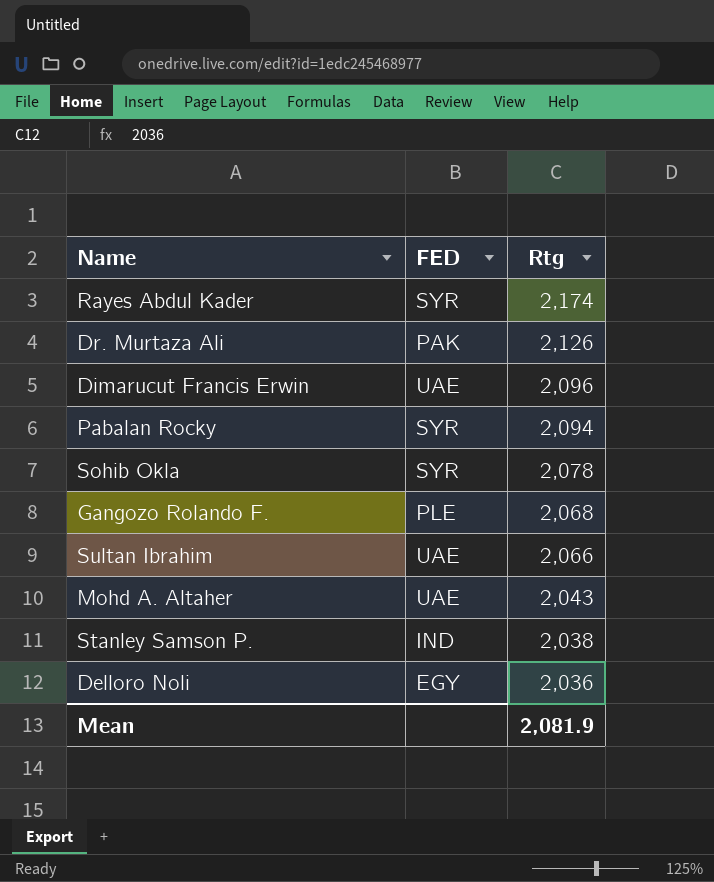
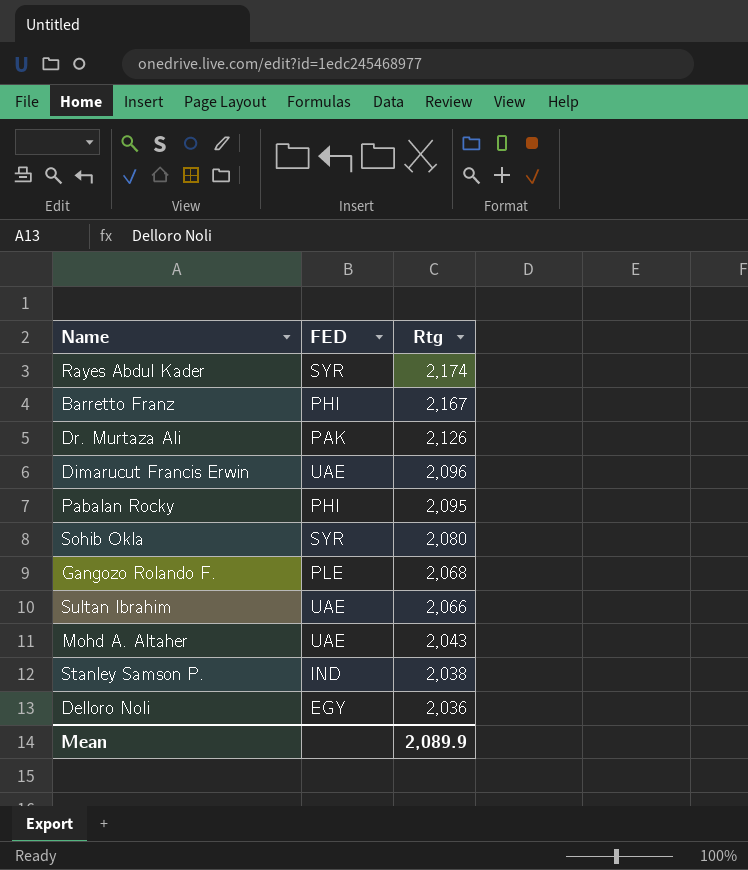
row Barretto Franz: none -> PHI | 2,167
Pabalan Rocky | FED: SYR -> PHI
Pabalan Rocky | Rtg: 2,094 -> 2,095
Sohib Okla | Rtg: 2,078 -> 2,080
Mean | Rtg: 2,081.9 -> 2,089.9

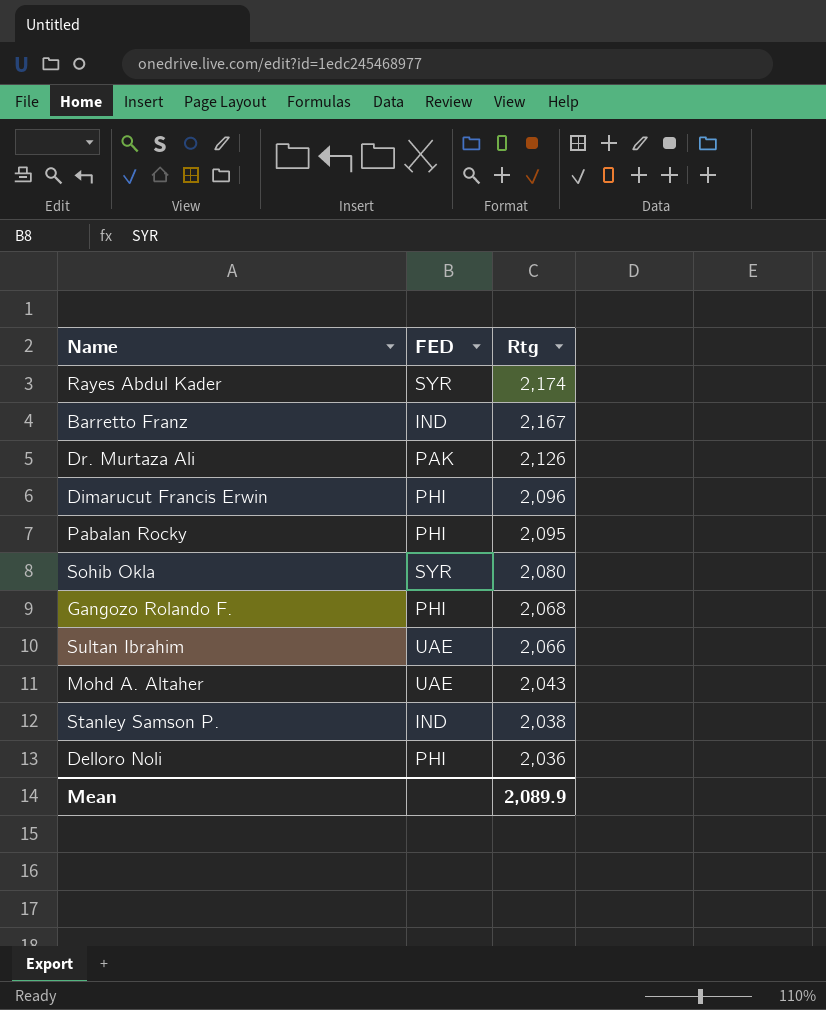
Barretto Franz | FED: PHI -> IND
Dimarucut Francis Erwin | FED: UAE -> PHI
Gangozo Rolando F. | FED: PLE -> PHI
Delloro Noli | FED: EGY -> PHI

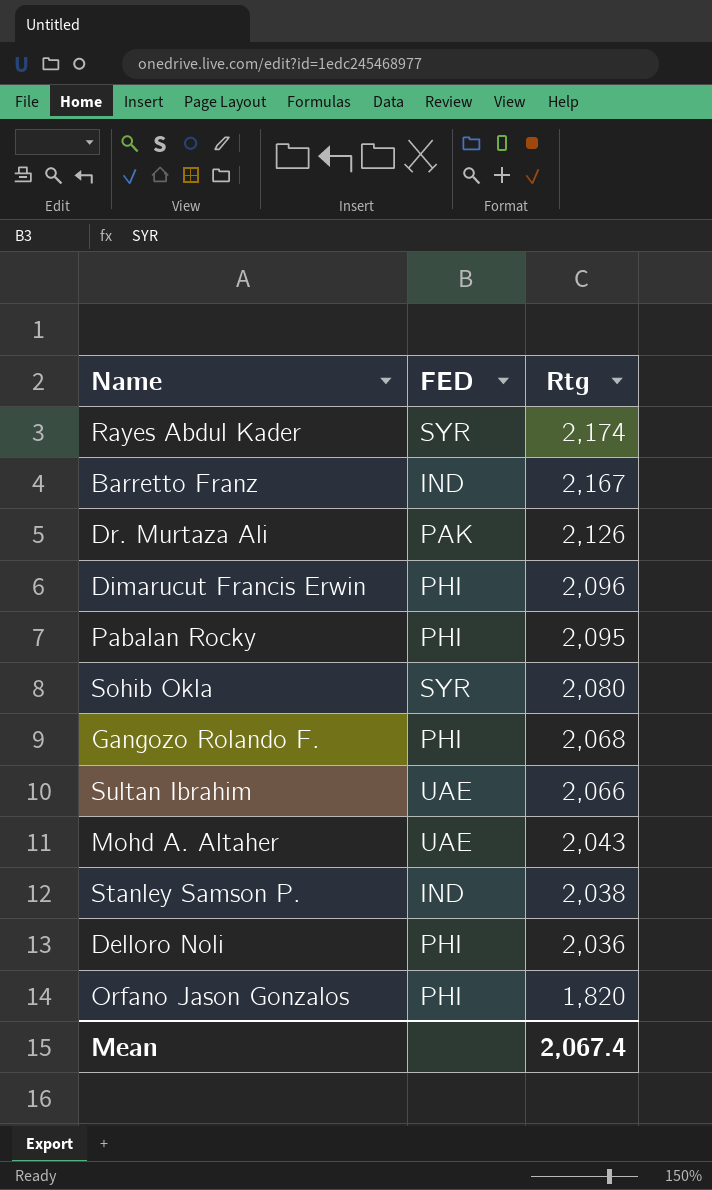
row Orfano Jason Gonzalos: none -> PHI | 1,820
Mean | Rtg: 2,089.9 -> 2,067.4

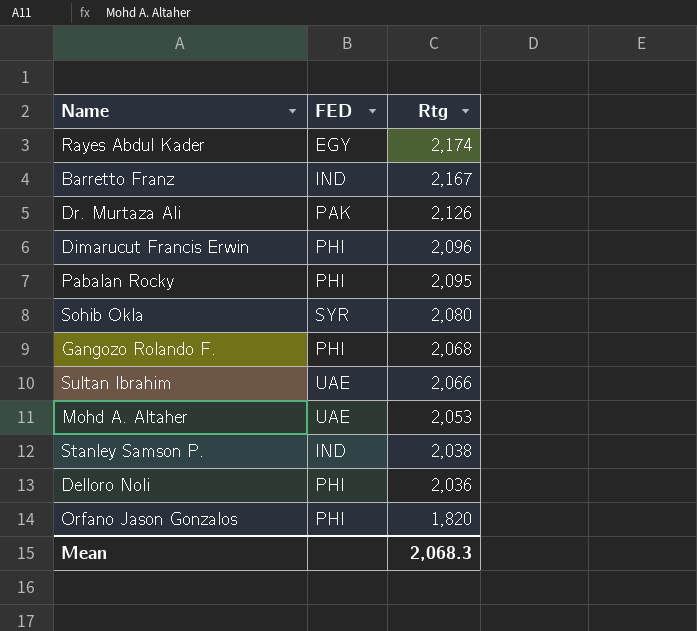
Rayes Abdul Kader | FED: SYR -> EGY
Mohd A. Altaher | Rtg: 2,043 -> 2,053
Mean | Rtg: 2,067.4 -> 2,068.3

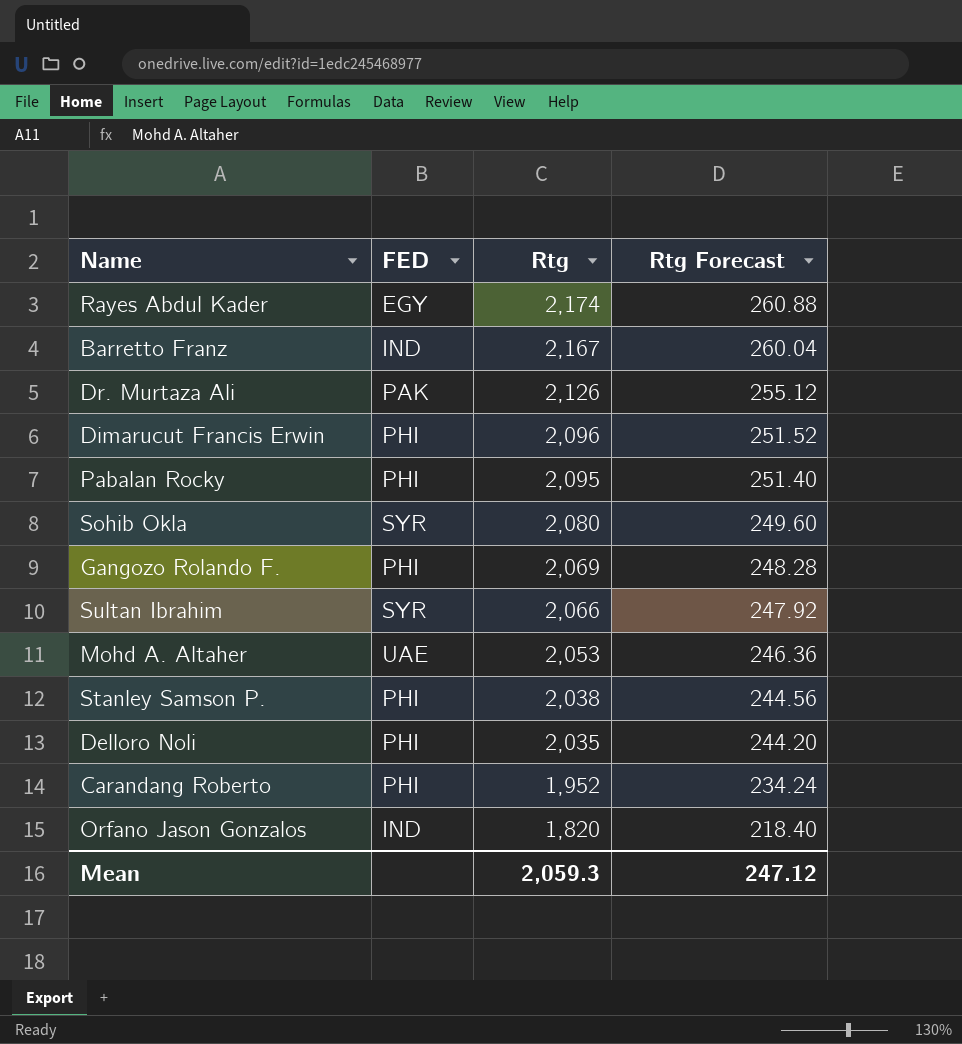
column Rtg Forecast | formula: none -> [Rtg] * 0.12
Gangozo Rolando F. | Rtg: 2,068 -> 2,069
Sultan Ibrahim | FED: UAE -> SYR
Stanley Samson P. | FED: IND -> PHI
Delloro Noli | Rtg: 2,036 -> 2,035
row Carandang Roberto: none -> PHI | 1,952 | 234.24
Orfano Jason Gonzalos | FED: PHI -> IND
Mean | Rtg: 2,068.3 -> 2,059.3

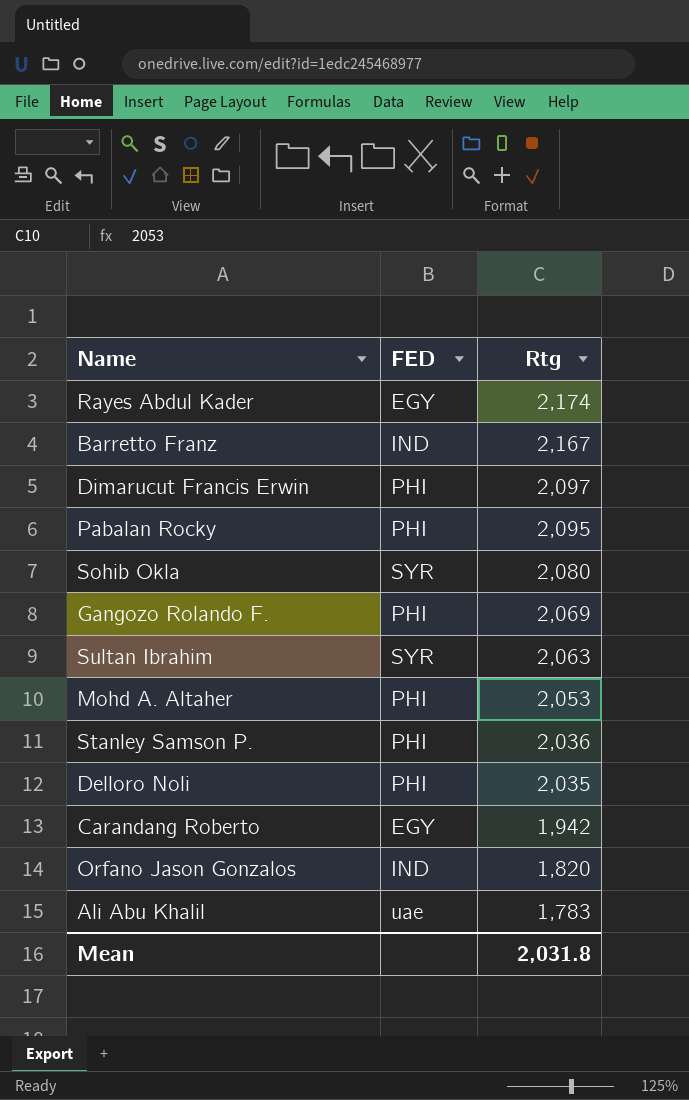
column Rtg Forecast | formula: [Rtg] * 0.12 -> none
row Dr. Murtaza Ali: PAK | 2,126 | 255.12 -> none
Dimarucut Francis Erwin | Rtg: 2,096 -> 2,097
Sultan Ibrahim | Rtg: 2,066 -> 2,063
Mohd A. Altaher | FED: UAE -> PHI
Stanley Samson P. | Rtg: 2,038 -> 2,036
Carandang Roberto | FED: PHI -> EGY
Carandang Roberto | Rtg: 1,952 -> 1,942
row Ali Abu Khalil: none -> uae | 1,783
Mean | Rtg: 2,059.3 -> 2,031.8

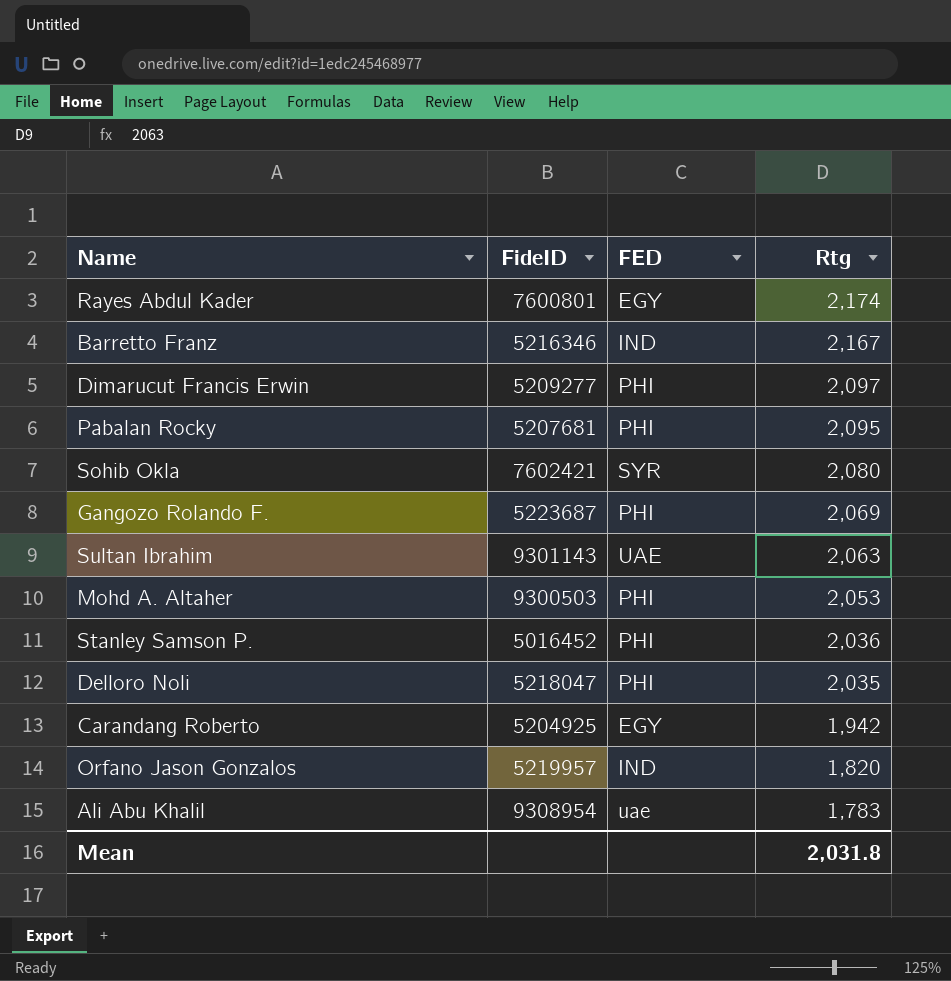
column FideID | position: none -> 2
Sultan Ibrahim | FED: SYR -> UAE

